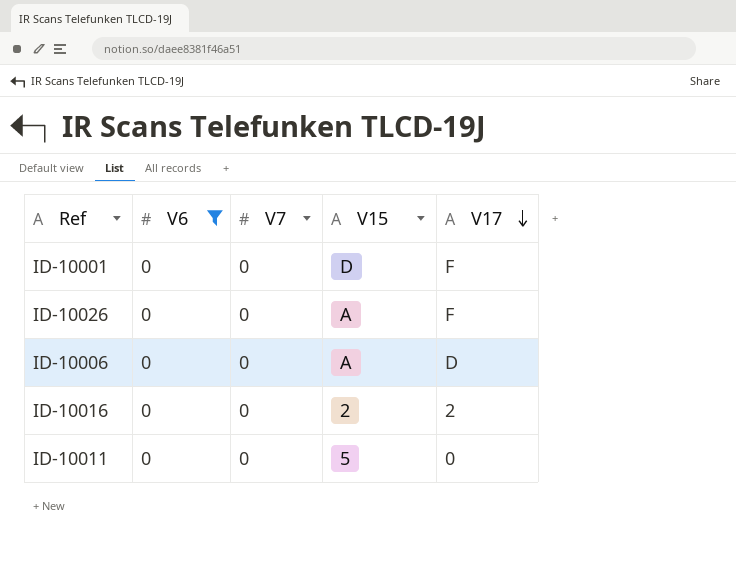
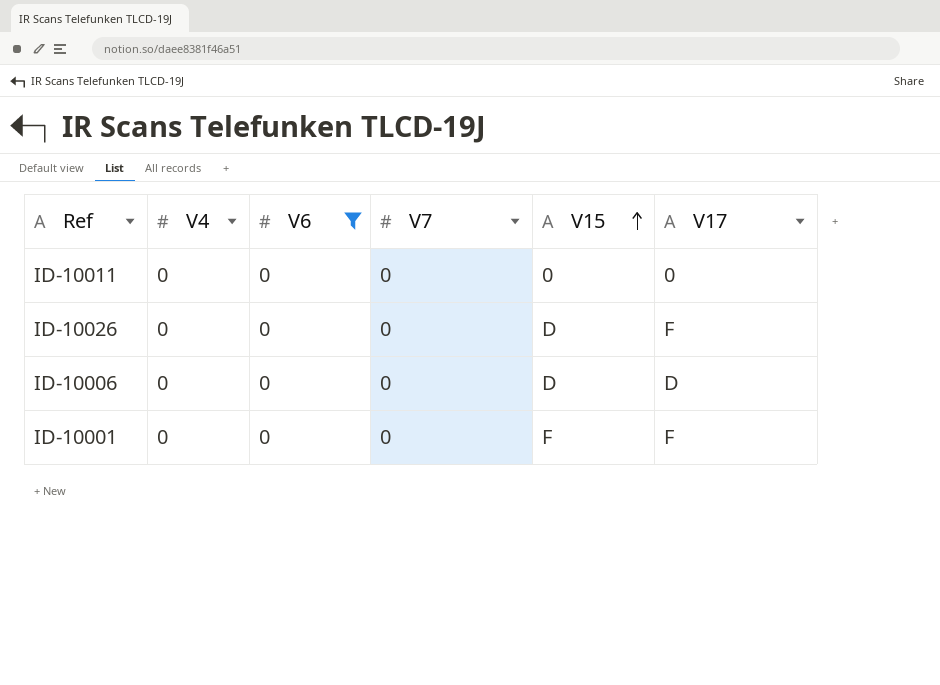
row order: V17 descending -> V15 ascending
column V4 | position: none -> 2
row ID-10016: 0 | 0 | 2 | 2 -> none
ID-10011 | V15: 5 -> 0
ID-10026 | V15: A -> D
ID-10006 | V15: A -> D
ID-10001 | V15: D -> F

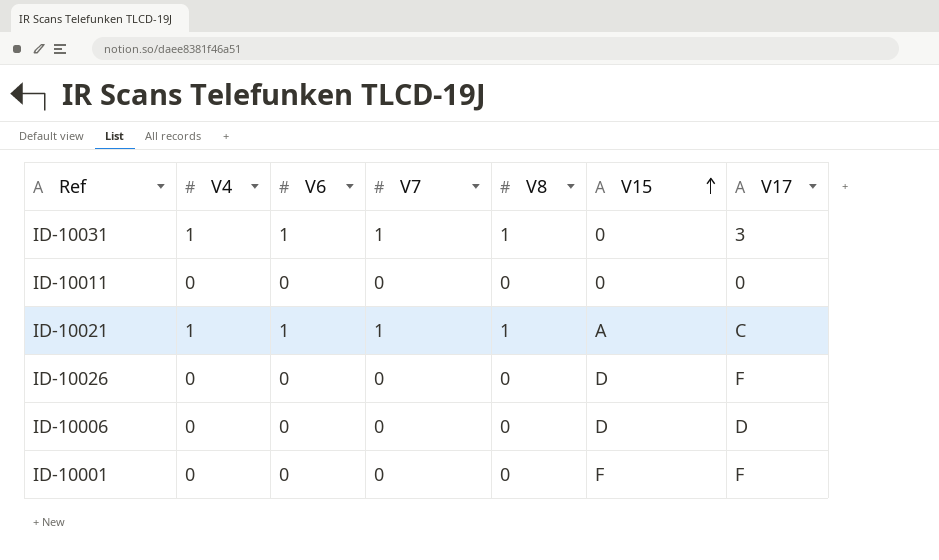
filter: V6 = 0 -> none
column V8 | position: none -> 5

